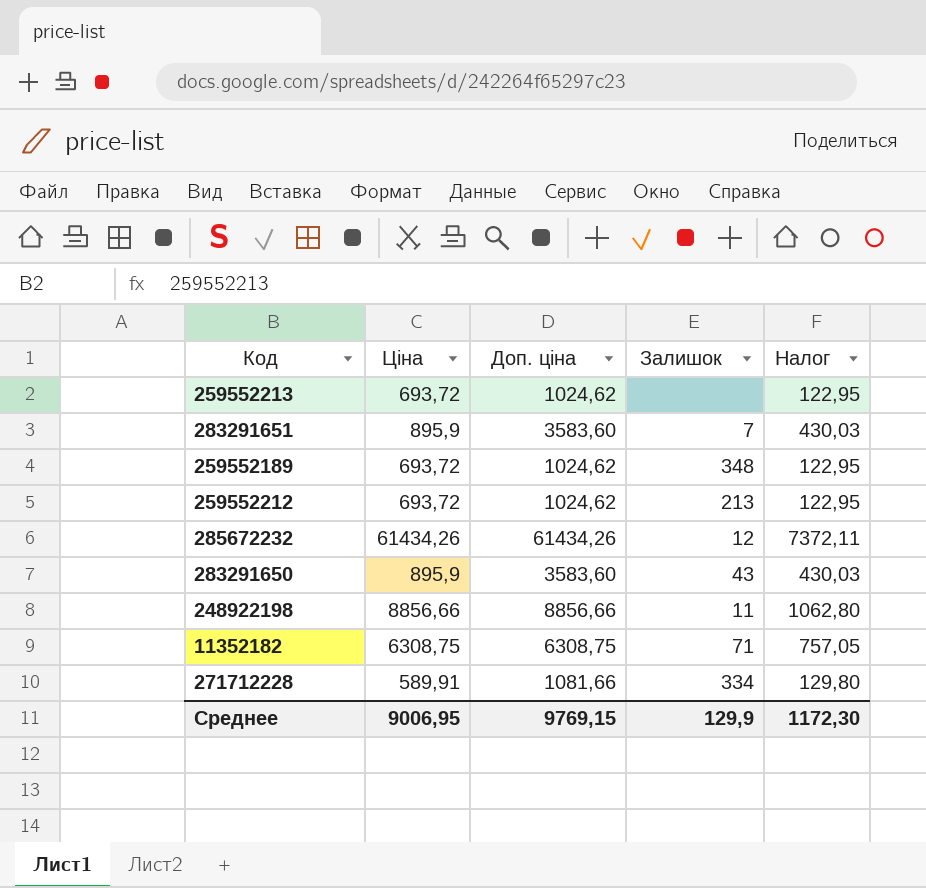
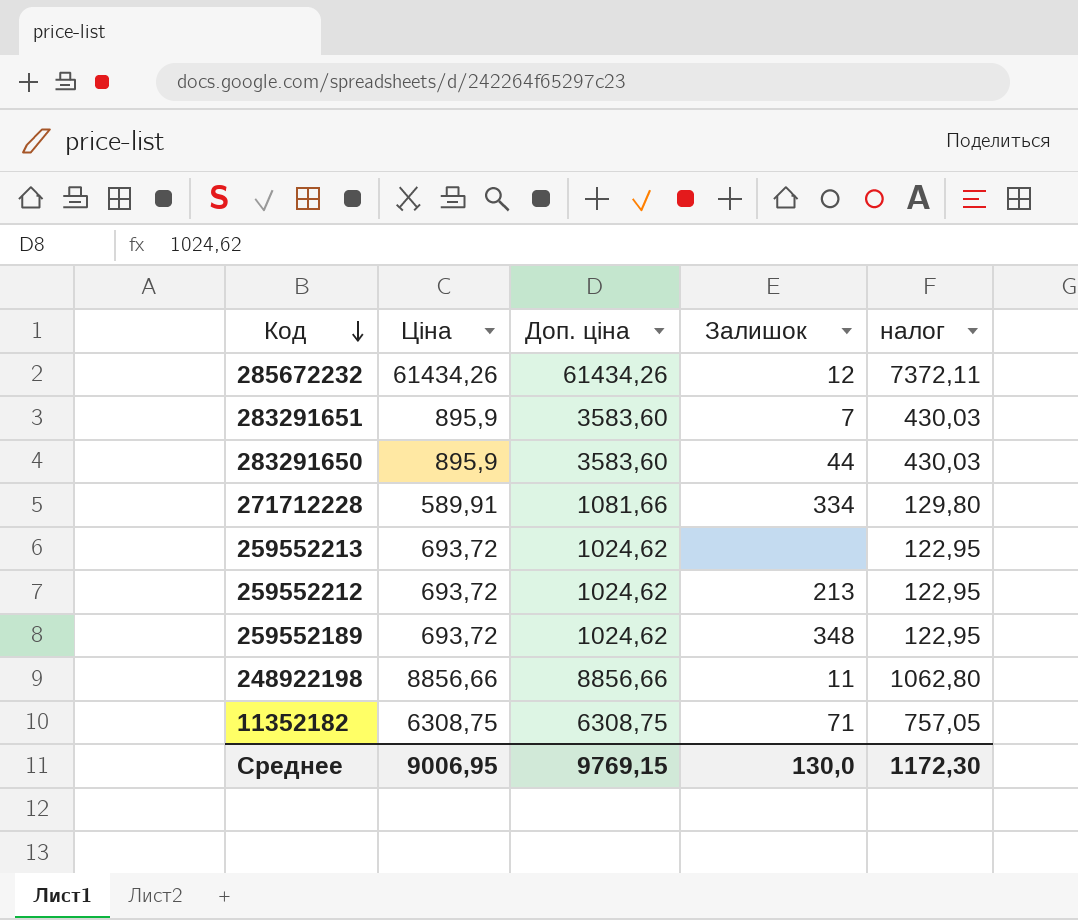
row order: none -> Код descending
column name: Налог -> налог
283291650 | Залишок: 43 -> 44
Среднее | Залишок: 129,9 -> 130,0

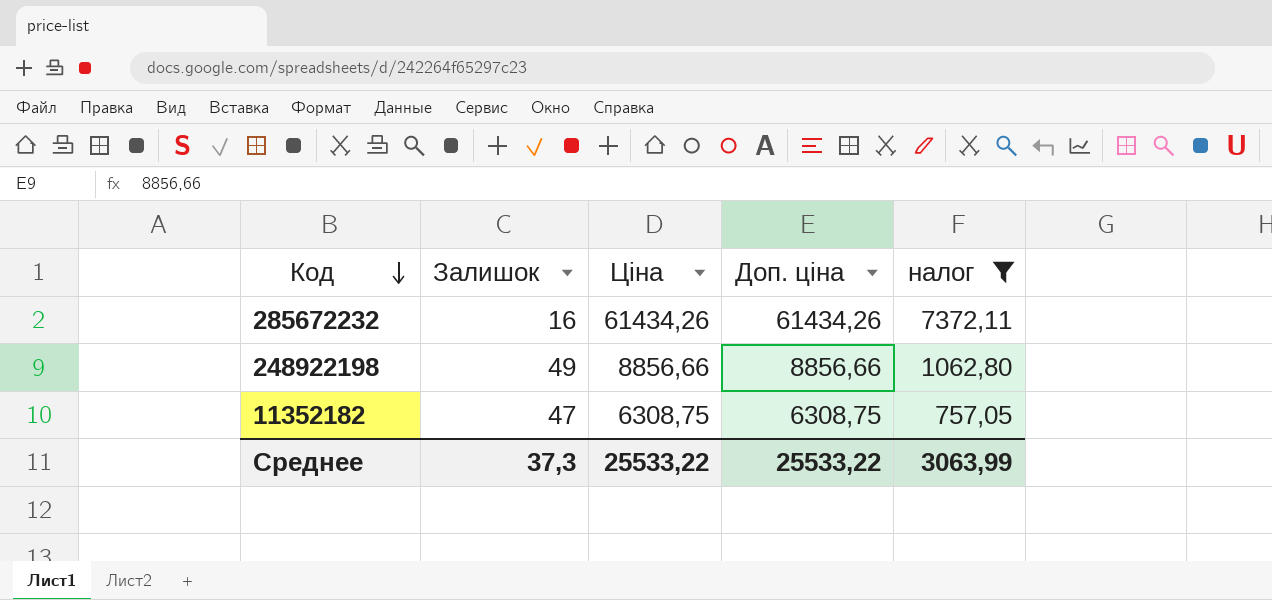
filter: none -> налог >= 757,05
column Залишок | position: 4 -> 2
285672232 | Залишок: 12 -> 16
248922198 | Залишок: 11 -> 49
11352182 | Залишок: 71 -> 47
Среднее | Залишок: 130,0 -> 37,3
Среднее | Ціна: 9006,95 -> 25533,22
Среднее | Доп. ціна: 9769,15 -> 25533,22
Среднее | налог: 1172,30 -> 3063,99

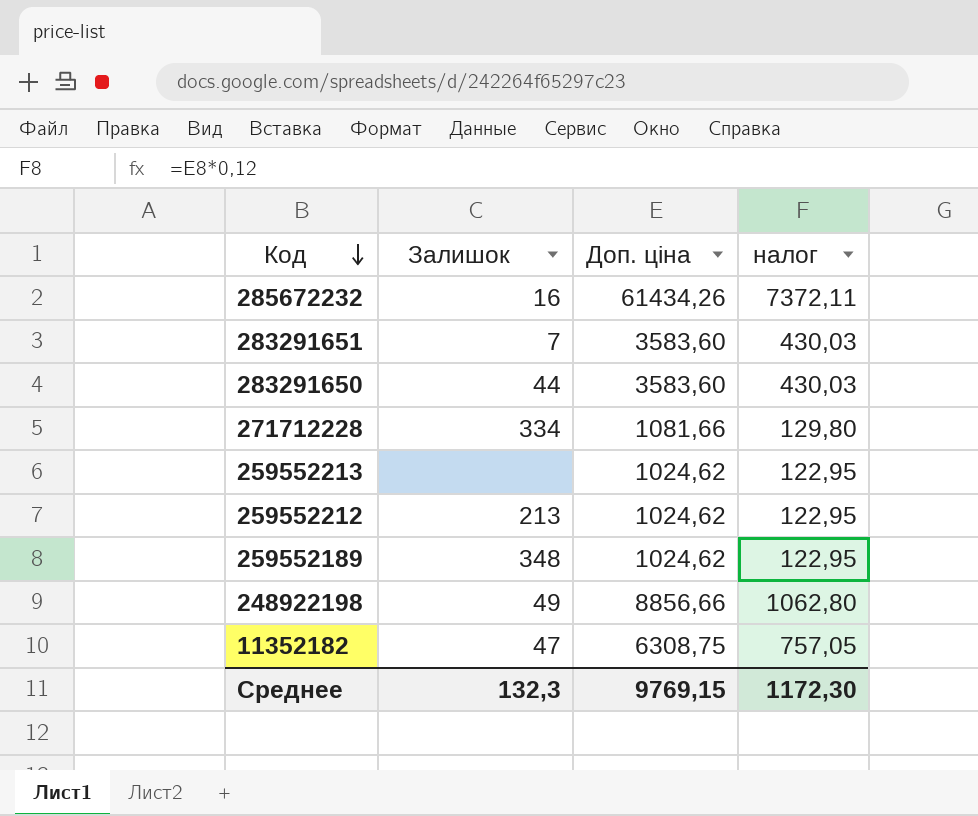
filter: налог >= 757,05 -> none
column Ціна | position: 3 -> none
Среднее | Залишок: 37,3 -> 132,3
Среднее | Доп. ціна: 25533,22 -> 9769,15
Среднее | налог: 3063,99 -> 1172,30

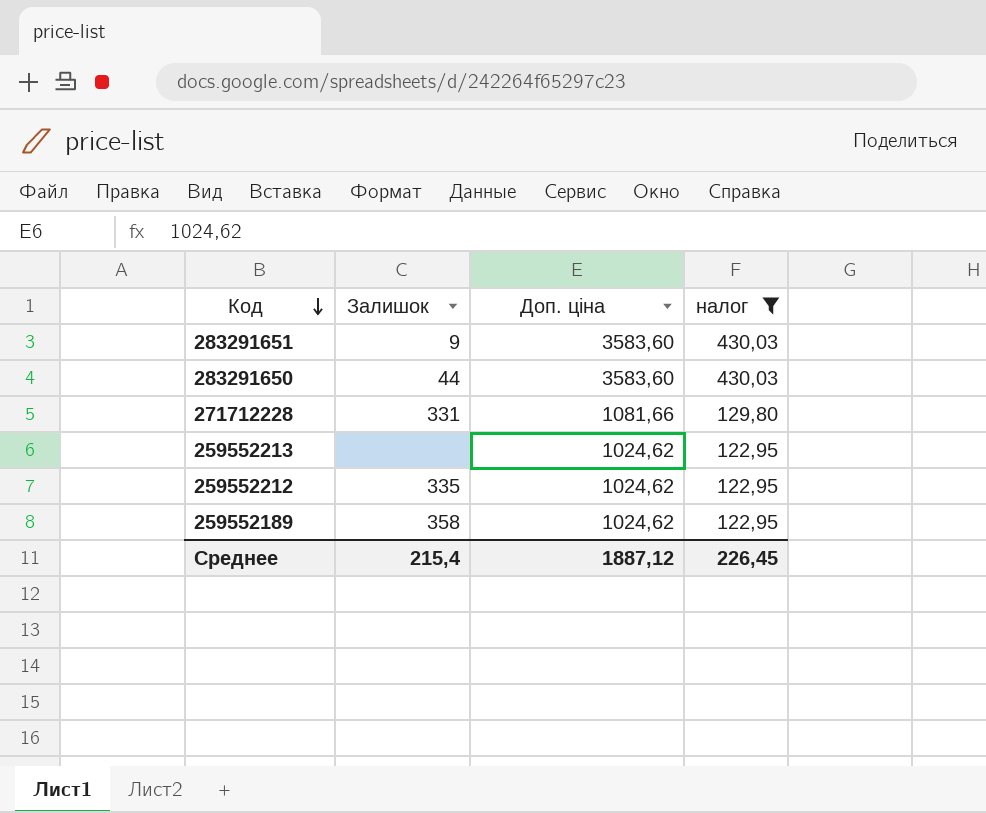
filter: none -> налог <= 430,03
283291651 | Залишок: 7 -> 9
271712228 | Залишок: 334 -> 331
259552212 | Залишок: 213 -> 335
259552189 | Залишок: 348 -> 358
Среднее | Залишок: 132,3 -> 215,4
Среднее | Доп. ціна: 9769,15 -> 1887,12
Среднее | налог: 1172,30 -> 226,45

